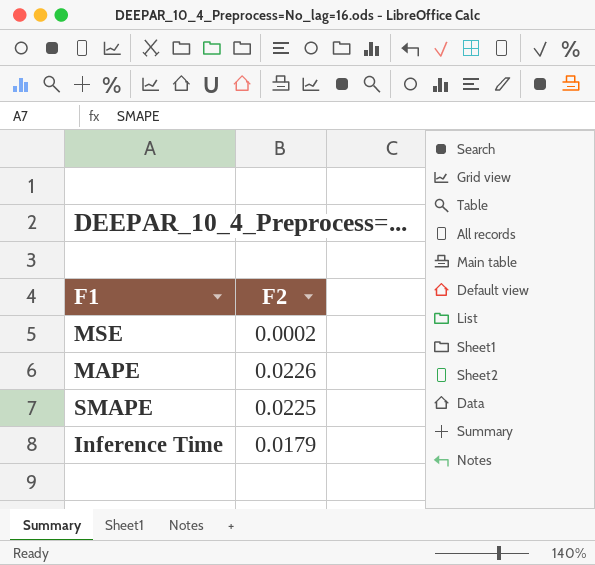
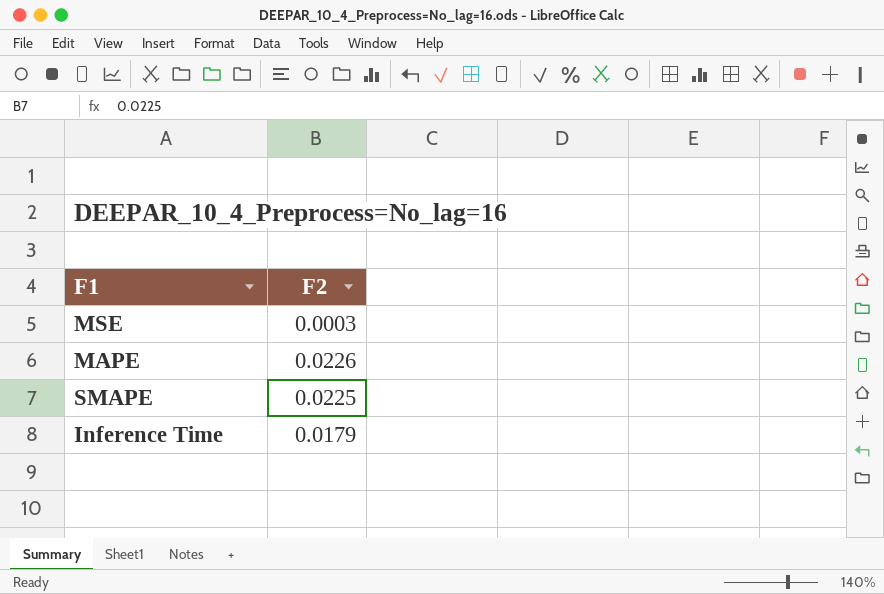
MSE | F2: 0.0002 -> 0.0003

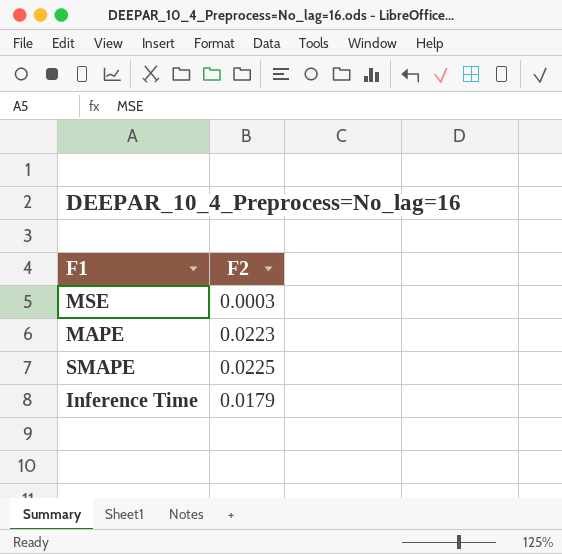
MAPE | F2: 0.0226 -> 0.0223

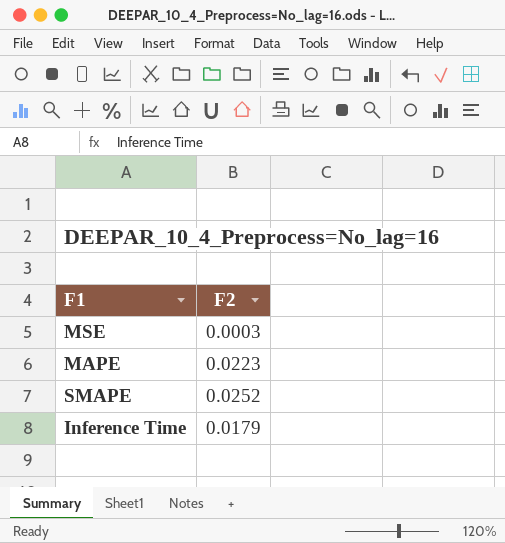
SMAPE | F2: 0.0225 -> 0.0252

